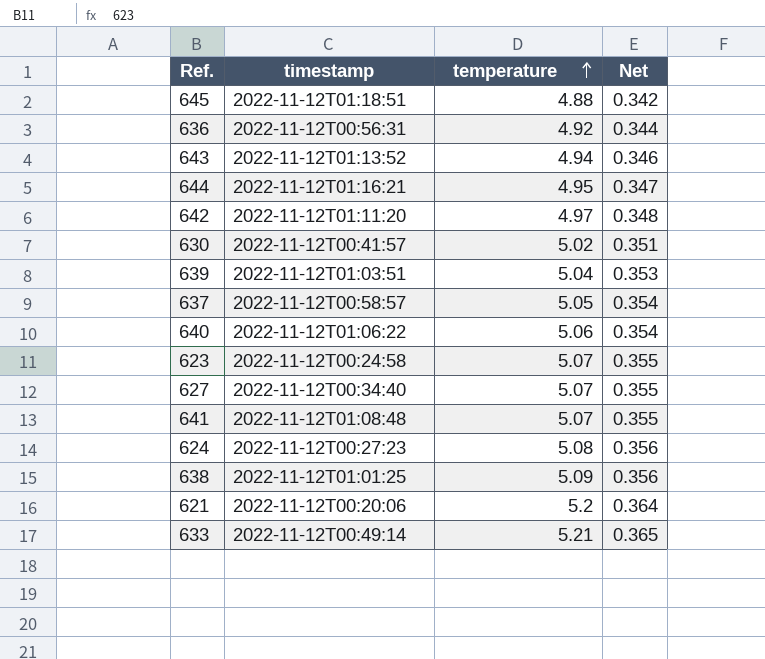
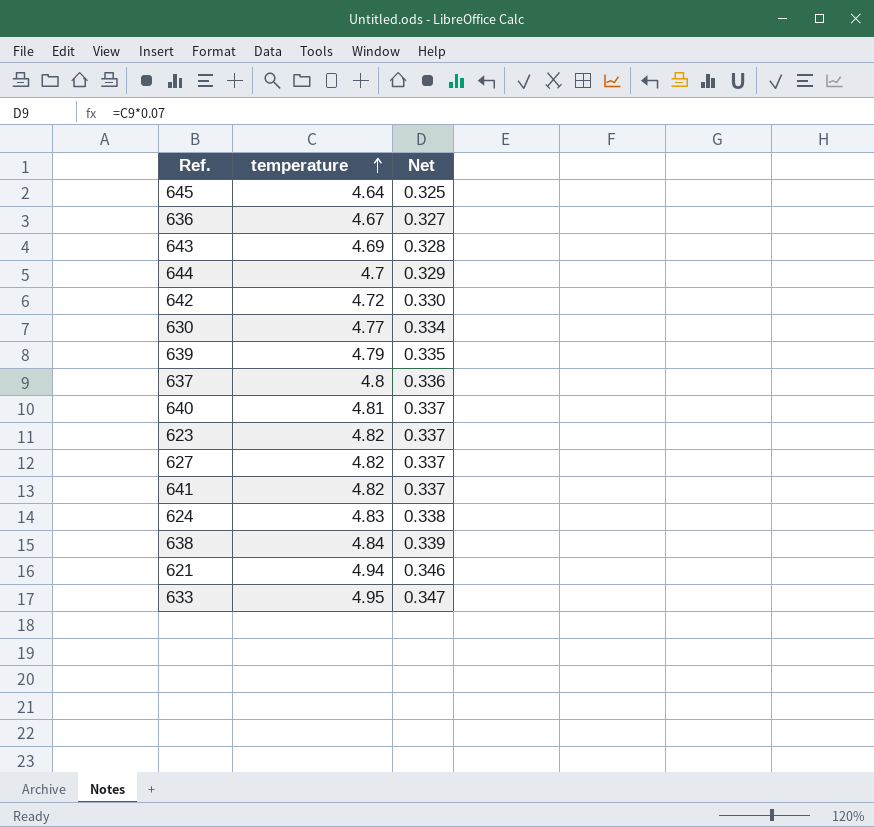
column timestamp | position: 2 -> none
645 | temperature: 4.88 -> 4.64
645 | Net: 0.342 -> 0.325
636 | temperature: 4.92 -> 4.67
636 | Net: 0.344 -> 0.327
643 | temperature: 4.94 -> 4.69
643 | Net: 0.346 -> 0.328
644 | temperature: 4.95 -> 4.7
644 | Net: 0.347 -> 0.329
642 | temperature: 4.97 -> 4.72
642 | Net: 0.348 -> 0.330
630 | temperature: 5.02 -> 4.77
630 | Net: 0.351 -> 0.334
639 | temperature: 5.04 -> 4.79
639 | Net: 0.353 -> 0.335
637 | temperature: 5.05 -> 4.8
637 | Net: 0.354 -> 0.336
640 | temperature: 5.06 -> 4.81
640 | Net: 0.354 -> 0.337
623 | temperature: 5.07 -> 4.82
623 | Net: 0.355 -> 0.337
627 | temperature: 5.07 -> 4.82
627 | Net: 0.355 -> 0.337
641 | temperature: 5.07 -> 4.82
641 | Net: 0.355 -> 0.337
624 | temperature: 5.08 -> 4.83
624 | Net: 0.356 -> 0.338
638 | temperature: 5.09 -> 4.84
638 | Net: 0.356 -> 0.339
621 | temperature: 5.2 -> 4.94
621 | Net: 0.364 -> 0.346
633 | temperature: 5.21 -> 4.95
633 | Net: 0.365 -> 0.347

